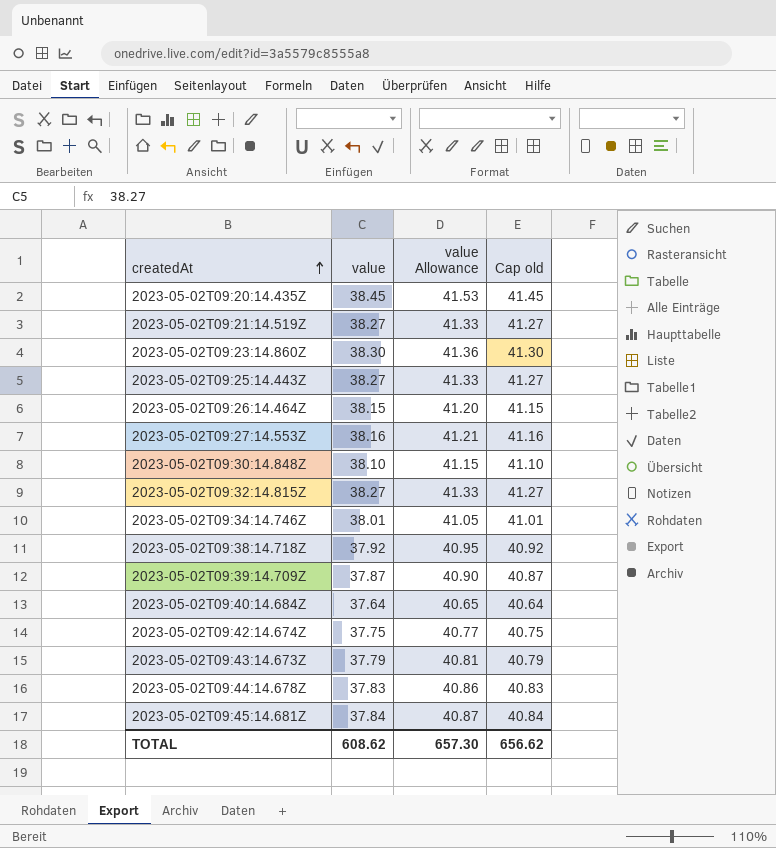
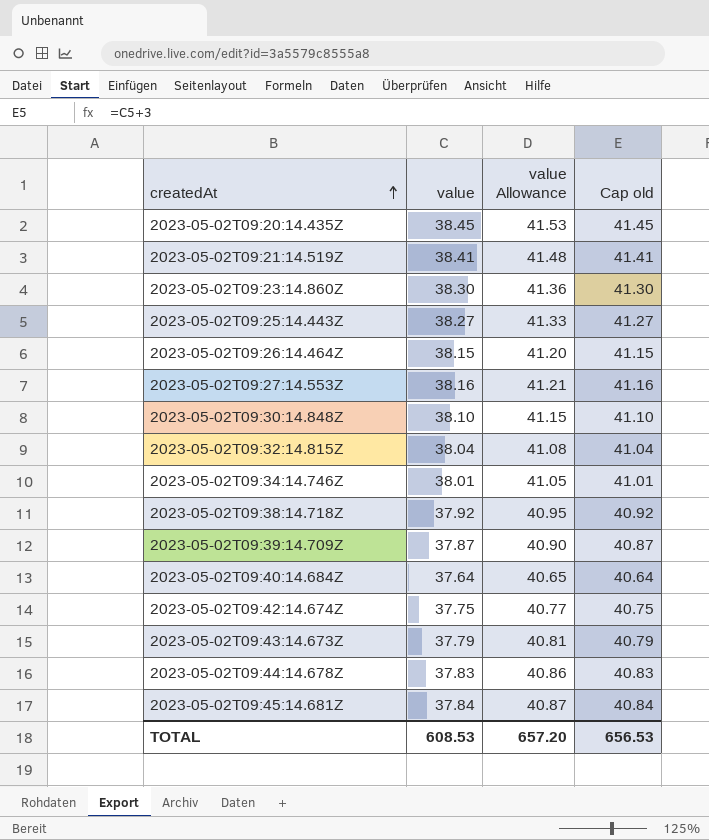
2023-05-02T09:21:14.519Z | value: 38.27 -> 38.41
2023-05-02T09:21:14.519Z | value Allowance: 41.33 -> 41.48
2023-05-02T09:21:14.519Z | Cap old: 41.27 -> 41.41
2023-05-02T09:32:14.815Z | value: 38.27 -> 38.04
2023-05-02T09:32:14.815Z | value Allowance: 41.33 -> 41.08
2023-05-02T09:32:14.815Z | Cap old: 41.27 -> 41.04
TOTAL | value: 608.62 -> 608.53
TOTAL | value Allowance: 657.30 -> 657.20
TOTAL | Cap old: 656.62 -> 656.53

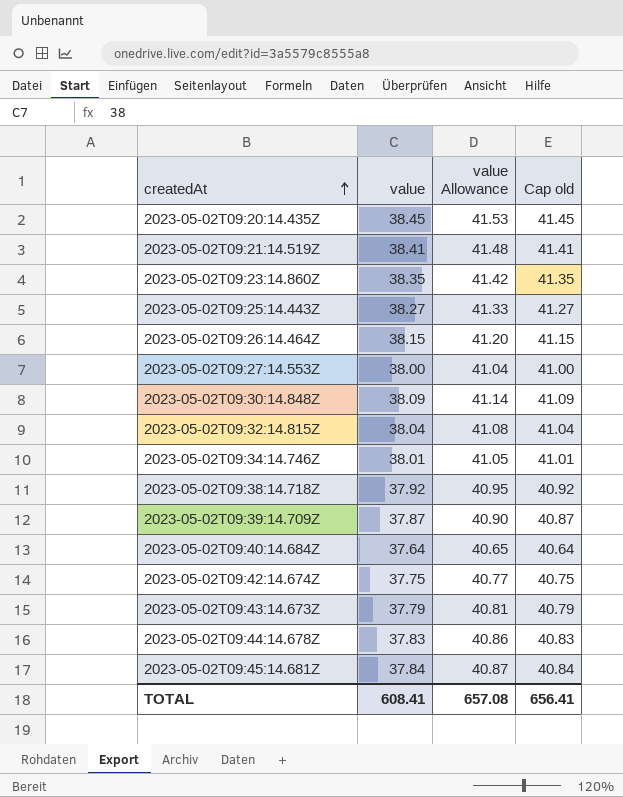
2023-05-02T09:23:14.860Z | value: 38.30 -> 38.35
2023-05-02T09:23:14.860Z | value Allowance: 41.36 -> 41.42
2023-05-02T09:23:14.860Z | Cap old: 41.30 -> 41.35
2023-05-02T09:27:14.553Z | value: 38.16 -> 38.00
2023-05-02T09:27:14.553Z | value Allowance: 41.21 -> 41.04
2023-05-02T09:27:14.553Z | Cap old: 41.16 -> 41.00
2023-05-02T09:30:14.848Z | value: 38.10 -> 38.09
2023-05-02T09:30:14.848Z | value Allowance: 41.15 -> 41.14
2023-05-02T09:30:14.848Z | Cap old: 41.10 -> 41.09
TOTAL | value: 608.53 -> 608.41
TOTAL | value Allowance: 657.20 -> 657.08
TOTAL | Cap old: 656.53 -> 656.41

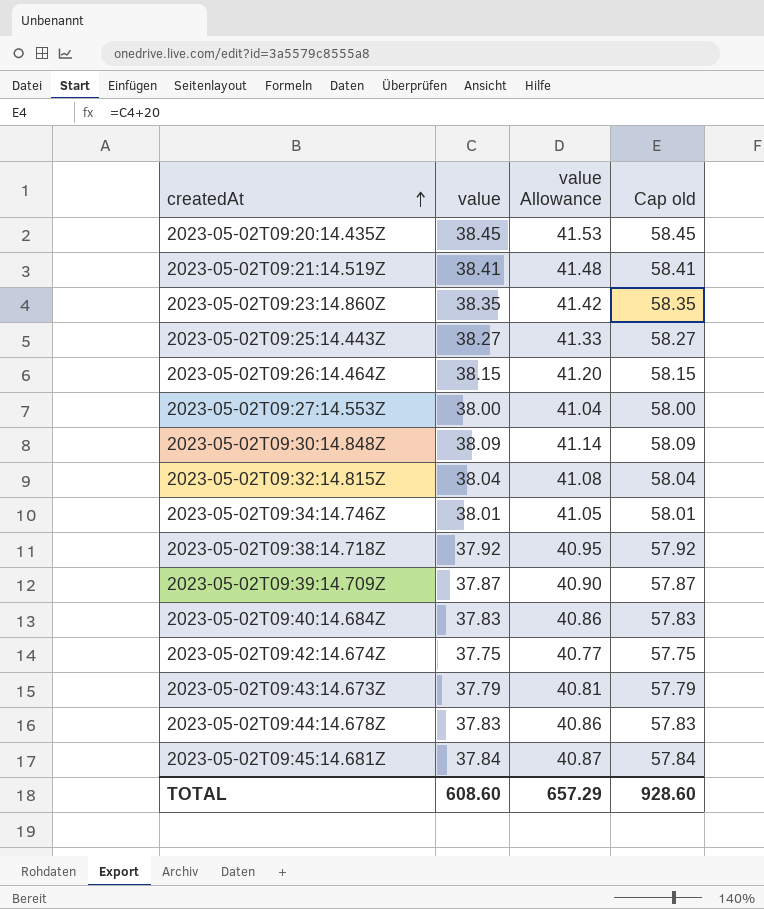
column Cap old | formula: [value] + 3 -> [value] + 20
2023-05-02T09:40:14.684Z | value: 37.64 -> 37.83
2023-05-02T09:40:14.684Z | value Allowance: 40.65 -> 40.86
TOTAL | value: 608.41 -> 608.60
TOTAL | value Allowance: 657.08 -> 657.29
TOTAL | Cap old: 656.41 -> 928.60

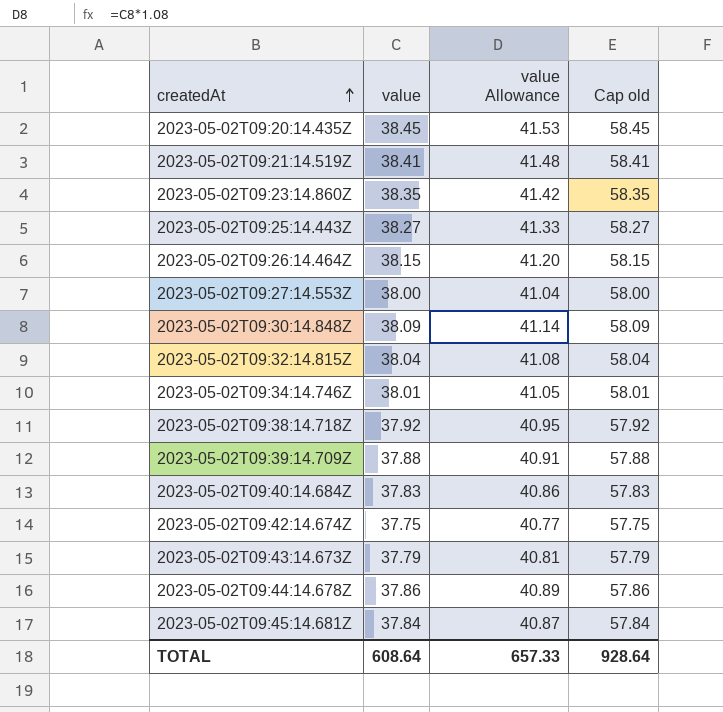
2023-05-02T09:39:14.709Z | value: 37.87 -> 37.88
2023-05-02T09:39:14.709Z | value Allowance: 40.90 -> 40.91
2023-05-02T09:39:14.709Z | Cap old: 57.87 -> 57.88
2023-05-02T09:44:14.678Z | value: 37.83 -> 37.86
2023-05-02T09:44:14.678Z | value Allowance: 40.86 -> 40.89
2023-05-02T09:44:14.678Z | Cap old: 57.83 -> 57.86
TOTAL | value: 608.60 -> 608.64
TOTAL | value Allowance: 657.29 -> 657.33
TOTAL | Cap old: 928.60 -> 928.64

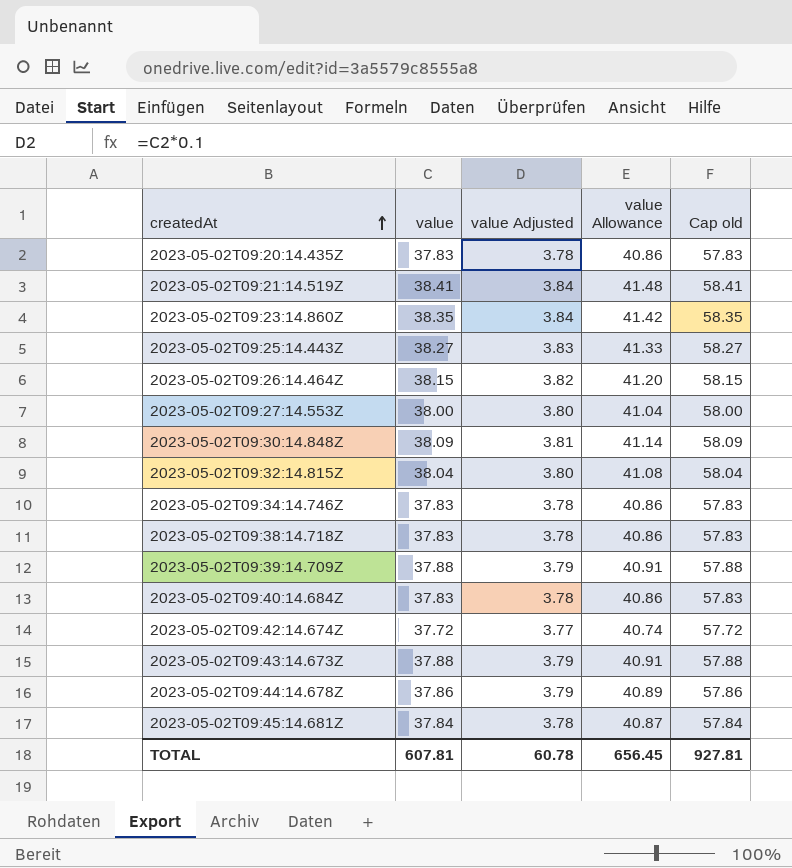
column value Adjusted | formula: none -> [value] * 0.1
2023-05-02T09:20:14.435Z | value: 38.45 -> 37.83
2023-05-02T09:20:14.435Z | value Allowance: 41.53 -> 40.86
2023-05-02T09:20:14.435Z | Cap old: 58.45 -> 57.83
2023-05-02T09:34:14.746Z | value: 38.01 -> 37.83
2023-05-02T09:34:14.746Z | value Allowance: 41.05 -> 40.86
2023-05-02T09:34:14.746Z | Cap old: 58.01 -> 57.83
2023-05-02T09:38:14.718Z | value: 37.92 -> 37.83
2023-05-02T09:38:14.718Z | value Allowance: 40.95 -> 40.86
2023-05-02T09:38:14.718Z | Cap old: 57.92 -> 57.83
2023-05-02T09:42:14.674Z | value: 37.75 -> 37.72
2023-05-02T09:42:14.674Z | value Allowance: 40.77 -> 40.74
2023-05-02T09:42:14.674Z | Cap old: 57.75 -> 57.72
2023-05-02T09:43:14.673Z | value: 37.79 -> 37.88
2023-05-02T09:43:14.673Z | value Allowance: 40.81 -> 40.91
2023-05-02T09:43:14.673Z | Cap old: 57.79 -> 57.88
TOTAL | value: 608.64 -> 607.81
TOTAL | value Allowance: 657.33 -> 656.45
TOTAL | Cap old: 928.64 -> 927.81

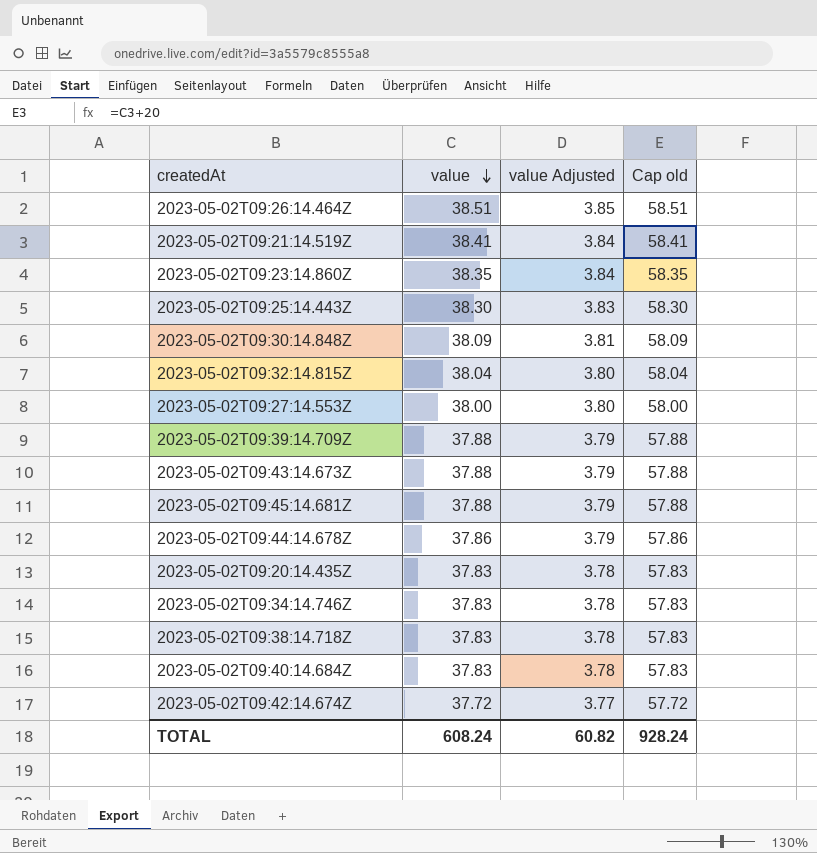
row order: createdAt ascending -> value descending
column value Allowance | formula: [value] * 1.08 -> none
2023-05-02T09:26:14.464Z | value: 38.15 -> 38.51
2023-05-02T09:26:14.464Z | value Adjusted: 3.82 -> 3.85
2023-05-02T09:26:14.464Z | Cap old: 58.15 -> 58.51
2023-05-02T09:25:14.443Z | value: 38.27 -> 38.30
2023-05-02T09:25:14.443Z | Cap old: 58.27 -> 58.30
2023-05-02T09:45:14.681Z | value: 37.84 -> 37.88
2023-05-02T09:45:14.681Z | value Adjusted: 3.78 -> 3.79
2023-05-02T09:45:14.681Z | Cap old: 57.84 -> 57.88
TOTAL | value: 607.81 -> 608.24
TOTAL | value Adjusted: 60.78 -> 60.82
TOTAL | Cap old: 927.81 -> 928.24

